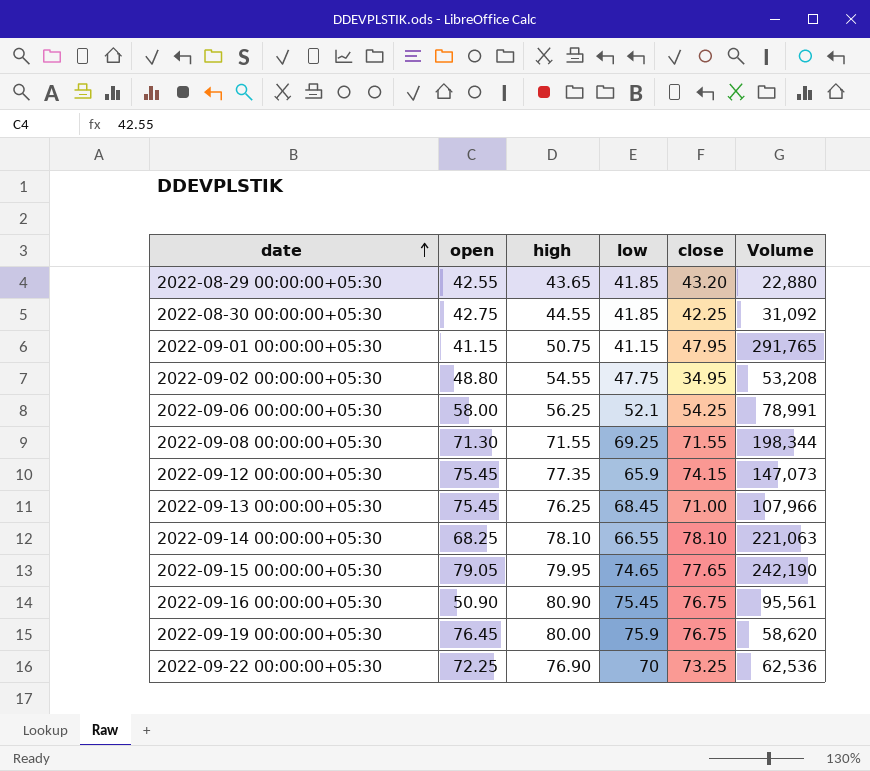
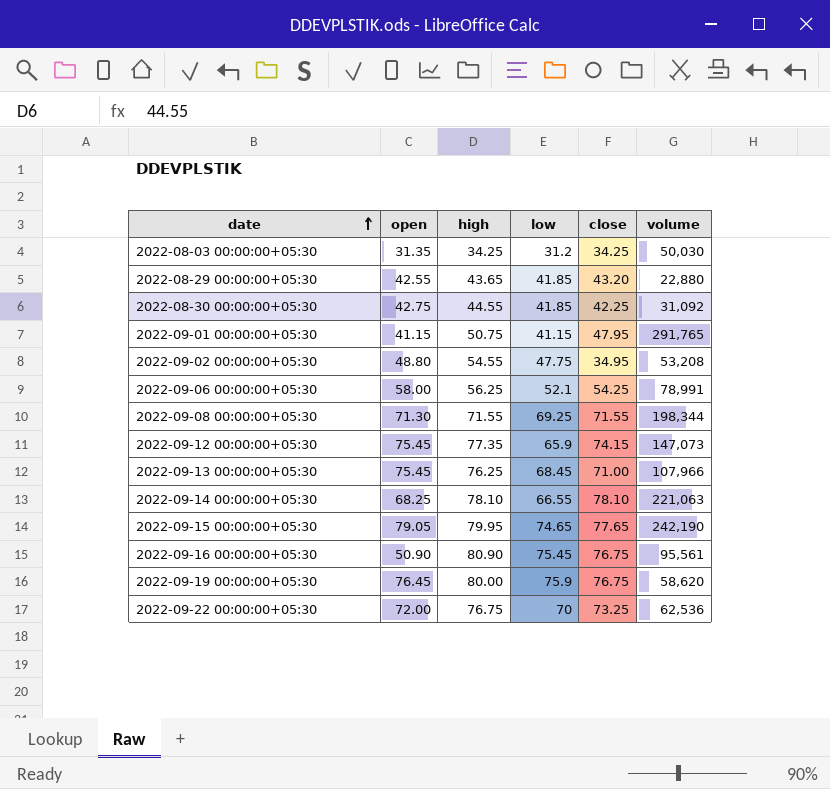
column name: Volume -> volume
row 2022-08-03 00:00:00+05:30: none -> 31.35 | 34.25 | 31.2 | 34.25 | 50,030
2022-09-22 00:00:00+05:30 | open: 72.25 -> 72.00
2022-09-22 00:00:00+05:30 | high: 76.90 -> 76.75

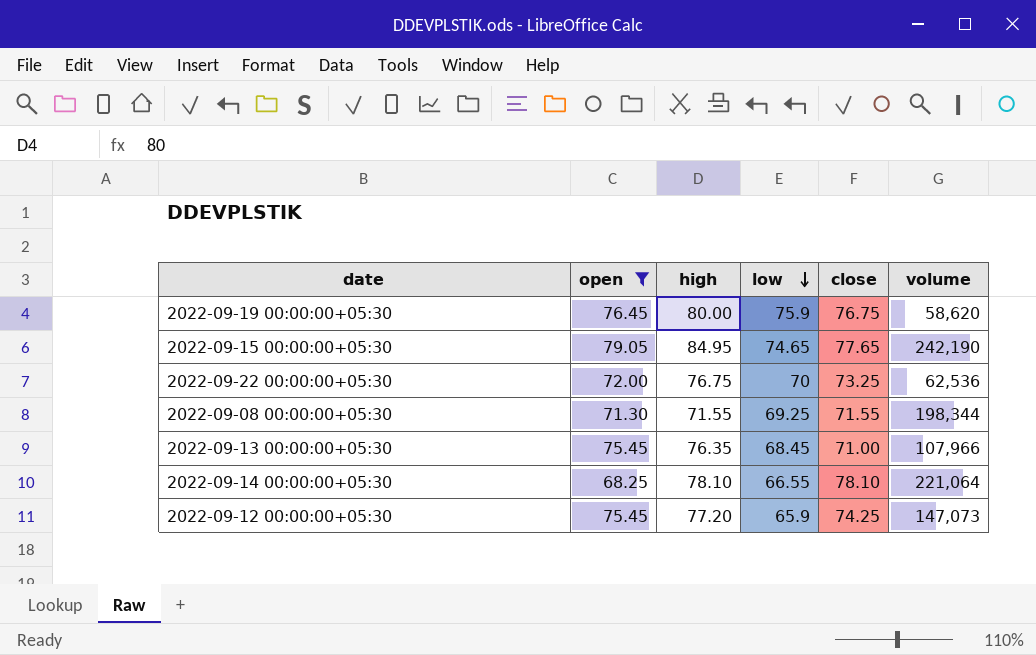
filter: none -> open >= 68.25
row order: date ascending -> low descending
2022-09-15 00:00:00+05:30 | high: 79.95 -> 84.95
2022-09-13 00:00:00+05:30 | high: 76.25 -> 76.35
2022-09-14 00:00:00+05:30 | volume: 221,063 -> 221,064
2022-09-12 00:00:00+05:30 | high: 77.35 -> 77.20
2022-09-12 00:00:00+05:30 | close: 74.15 -> 74.25

